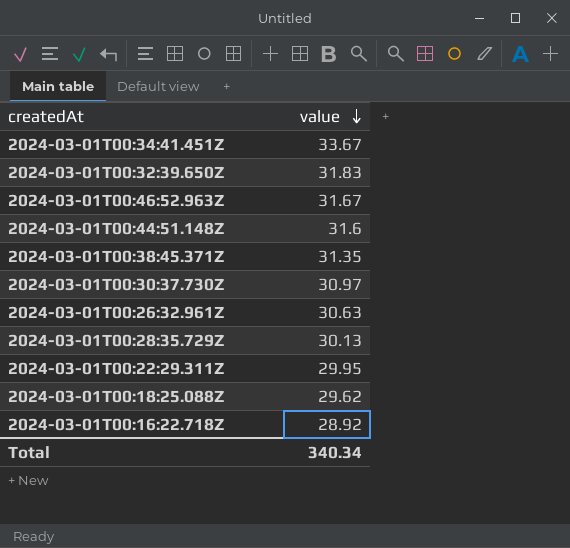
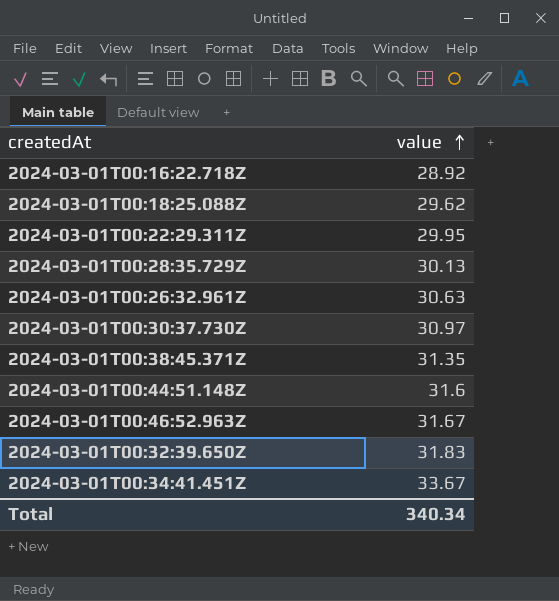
row order: value descending -> value ascending

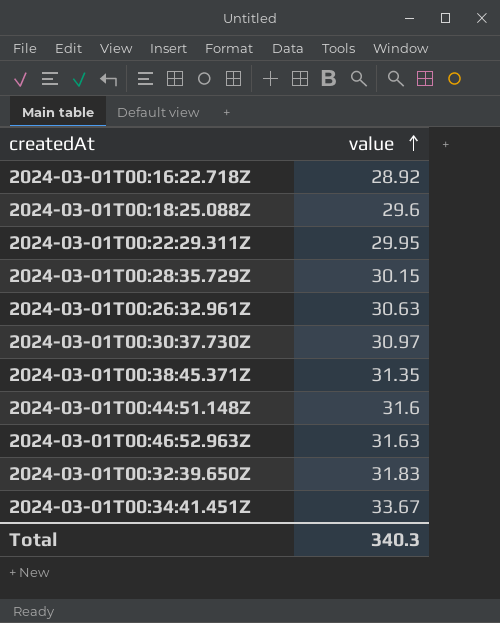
2024-03-01T00:18:25.088Z | value: 29.62 -> 29.6
2024-03-01T00:28:35.729Z | value: 30.13 -> 30.15
2024-03-01T00:46:52.963Z | value: 31.67 -> 31.63
Total | value: 340.34 -> 340.3

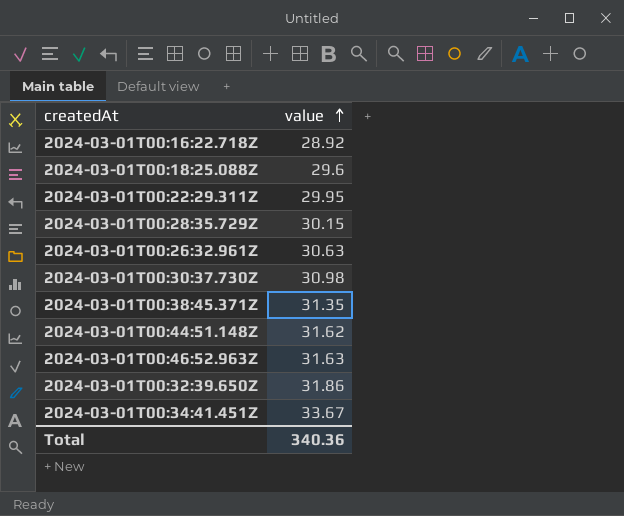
2024-03-01T00:30:37.730Z | value: 30.97 -> 30.98
2024-03-01T00:44:51.148Z | value: 31.6 -> 31.62
2024-03-01T00:32:39.650Z | value: 31.83 -> 31.86
Total | value: 340.3 -> 340.36

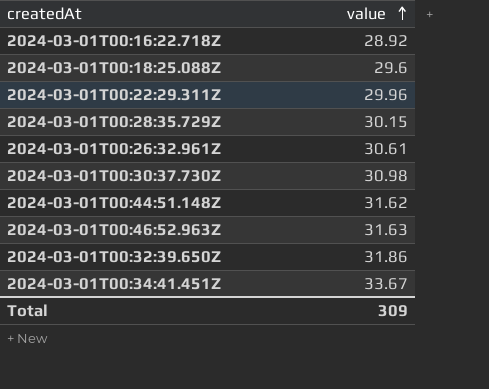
row 2024-03-01T00:38:45.371Z: 31.35 -> none
2024-03-01T00:22:29.311Z | value: 29.95 -> 29.96
2024-03-01T00:26:32.961Z | value: 30.63 -> 30.61
Total | value: 340.36 -> 309

